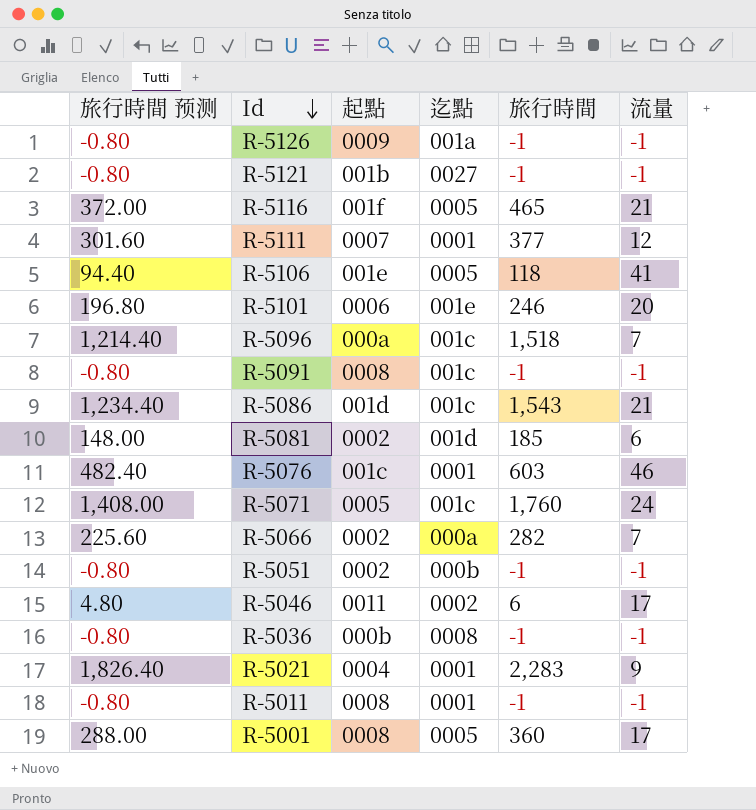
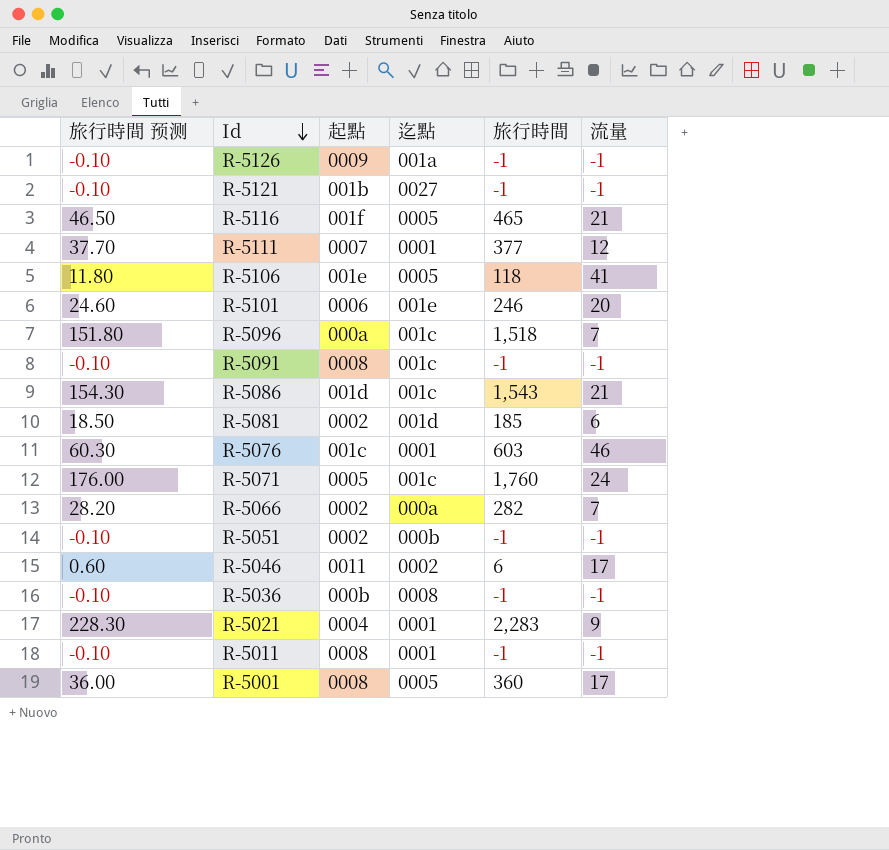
column 旅行時間 预测 | formula: [旅行時間] * 0.8 -> [旅行時間] * 0.1

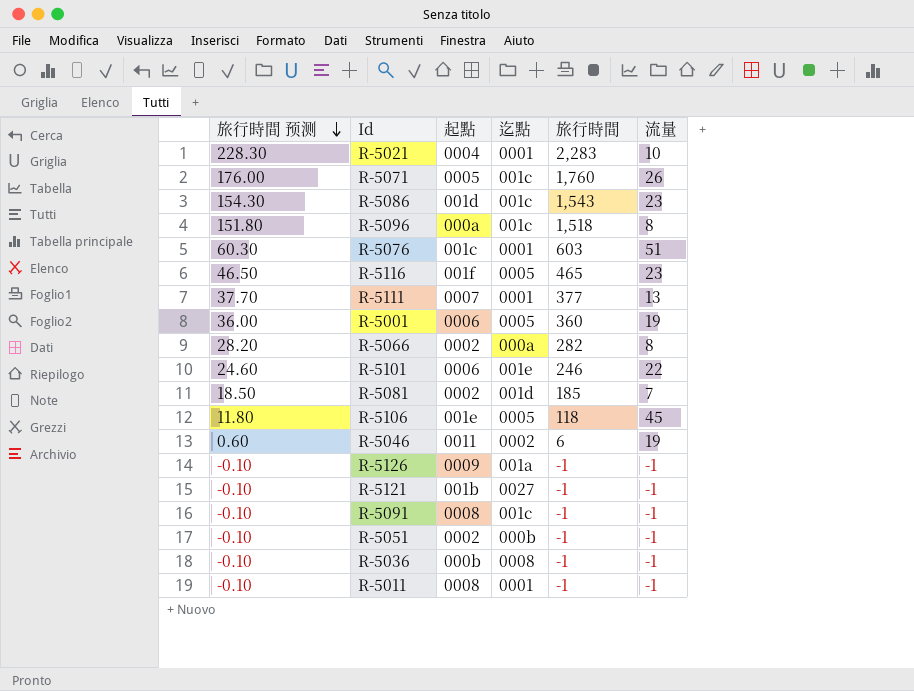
row order: Id descending -> 旅行時間 预测 descending
R-5021 | 流量: 9 -> 10
R-5071 | 流量: 24 -> 26
R-5086 | 流量: 21 -> 23
R-5096 | 流量: 7 -> 8
R-5076 | 流量: 46 -> 51
R-5116 | 流量: 21 -> 23
R-5111 | 流量: 12 -> 13
R-5001 | 起點: 0008 -> 0006
R-5001 | 流量: 17 -> 19
R-5066 | 流量: 7 -> 8
R-5101 | 流量: 20 -> 22
R-5081 | 流量: 6 -> 7
R-5106 | 流量: 41 -> 45
R-5046 | 流量: 17 -> 19

